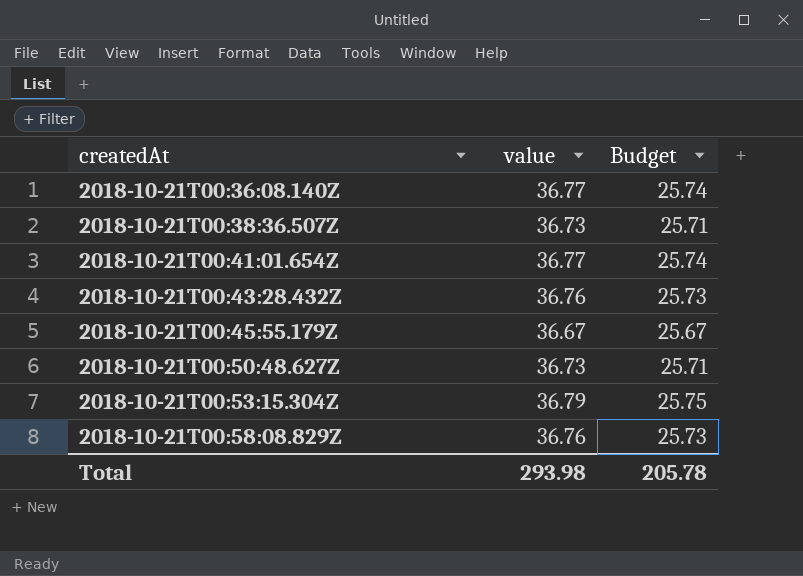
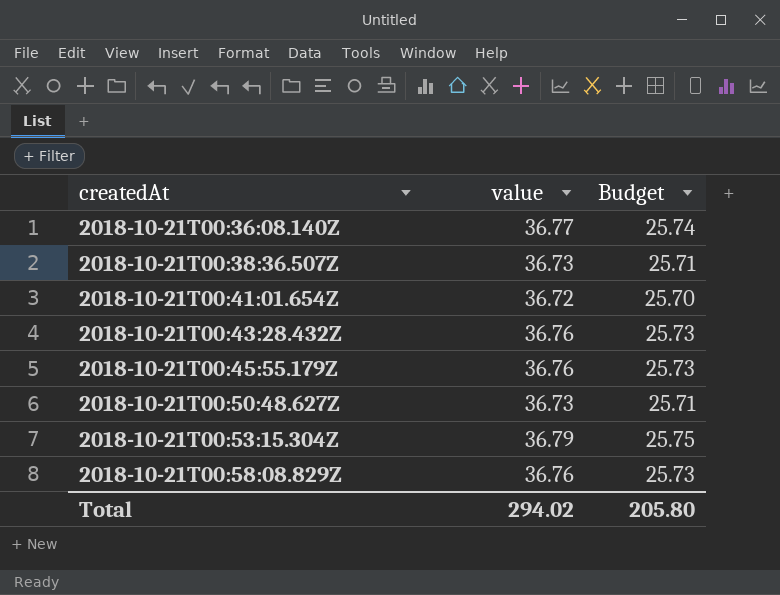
2018-10-21T00:41:01.654Z | value: 36.77 -> 36.72
2018-10-21T00:41:01.654Z | Budget: 25.74 -> 25.70
2018-10-21T00:45:55.179Z | value: 36.67 -> 36.76
2018-10-21T00:45:55.179Z | Budget: 25.67 -> 25.73
Total | value: 293.98 -> 294.02
Total | Budget: 205.78 -> 205.80

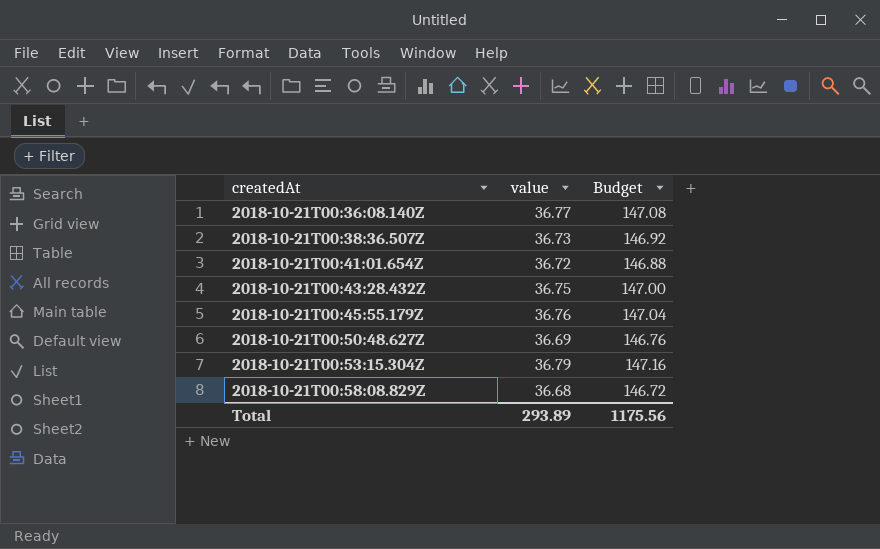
column Budget | formula: [value] * 0.7 -> [value] * 4
2018-10-21T00:43:28.432Z | value: 36.76 -> 36.75
2018-10-21T00:50:48.627Z | value: 36.73 -> 36.69
2018-10-21T00:58:08.829Z | value: 36.76 -> 36.68
Total | value: 294.02 -> 293.89
Total | Budget: 205.80 -> 1175.56

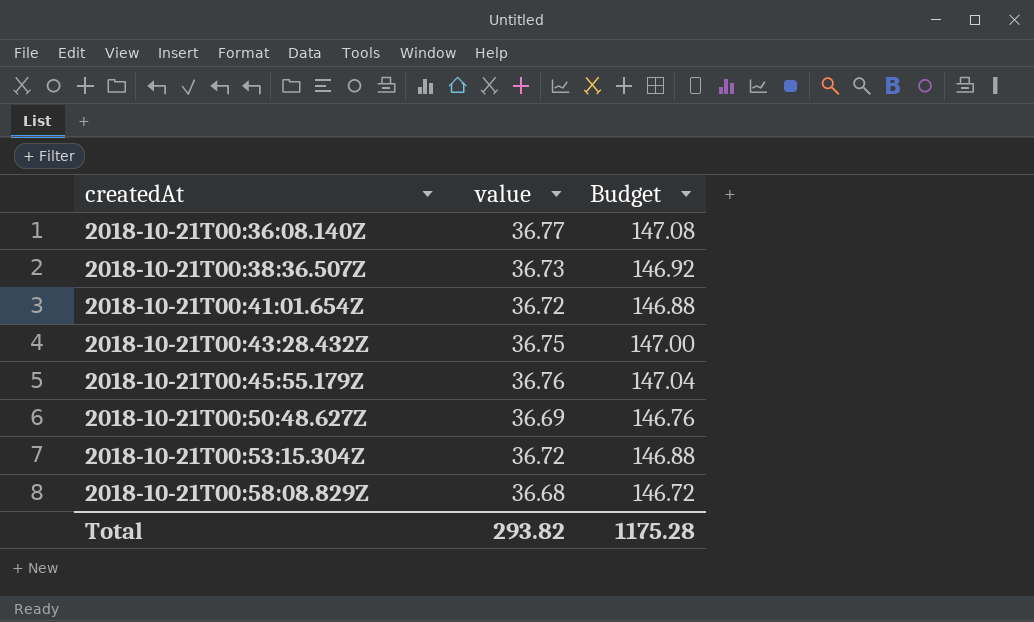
2018-10-21T00:53:15.304Z | value: 36.79 -> 36.72
2018-10-21T00:53:15.304Z | Budget: 147.16 -> 146.88
Total | value: 293.89 -> 293.82
Total | Budget: 1175.56 -> 1175.28

